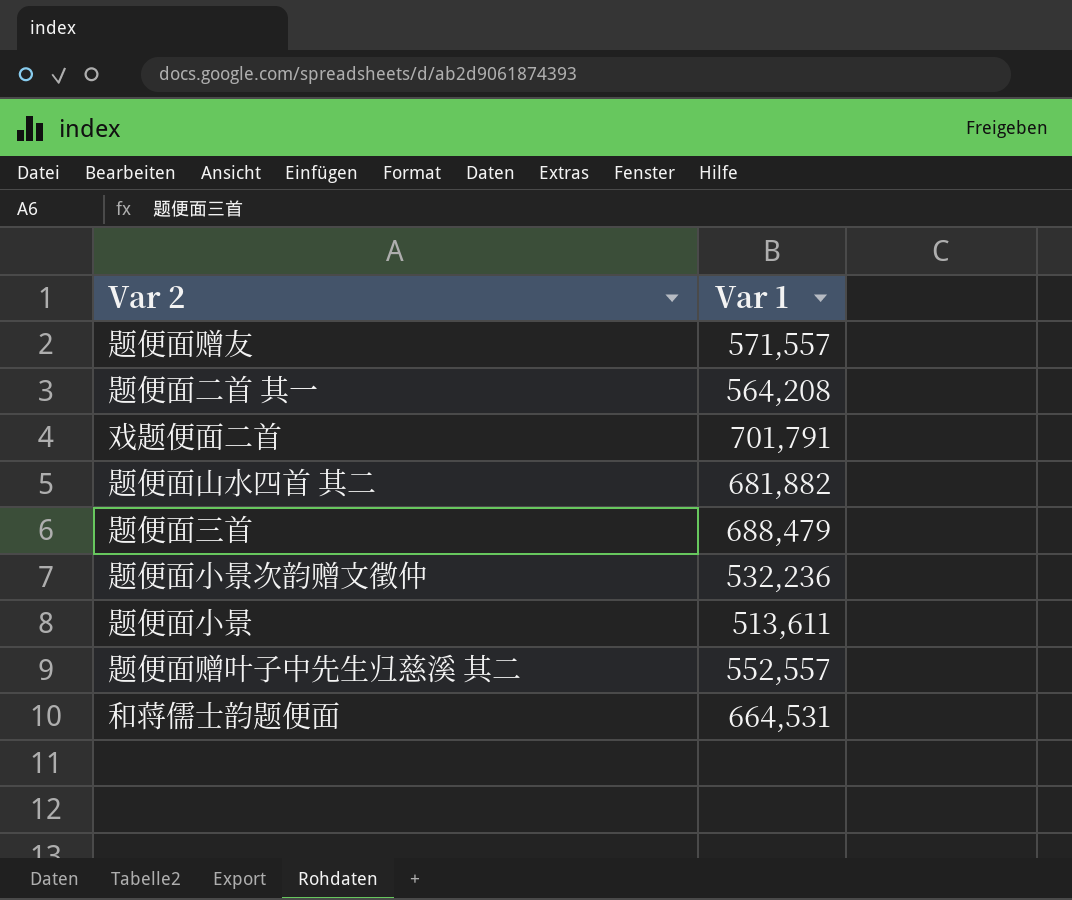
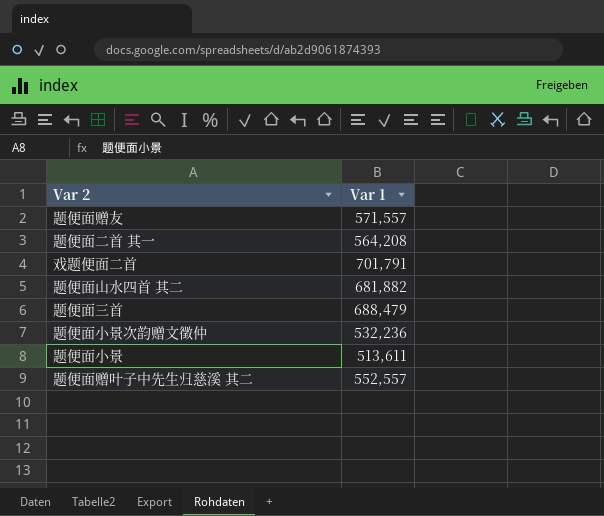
row 和蒋儒士韵题便面: 664,531 -> none

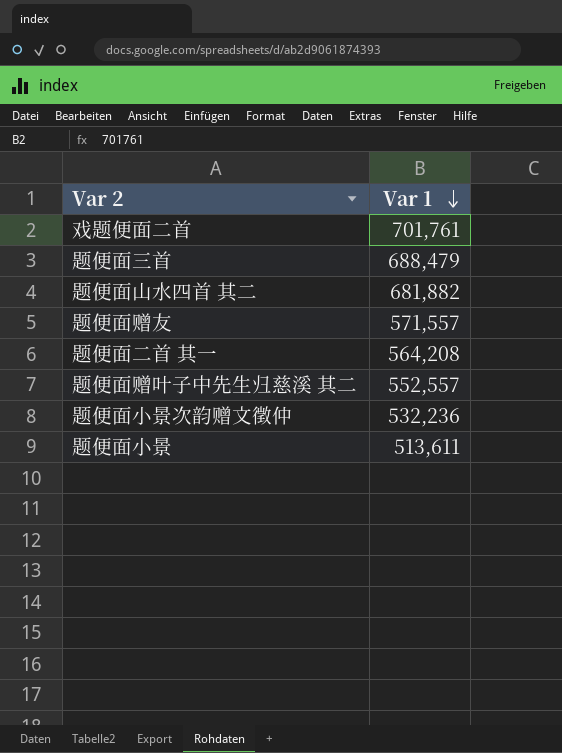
row order: none -> Var 1 descending
戏题便面二首 | Var 1: 701,791 -> 701,761

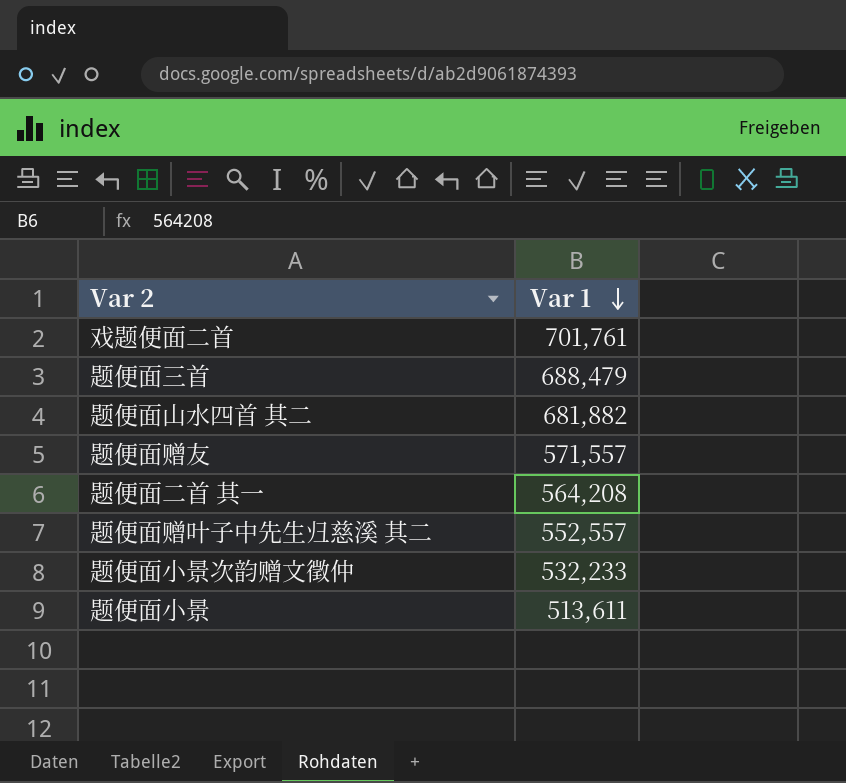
题便面小景次韵赠文徵仲 | Var 1: 532,236 -> 532,233

